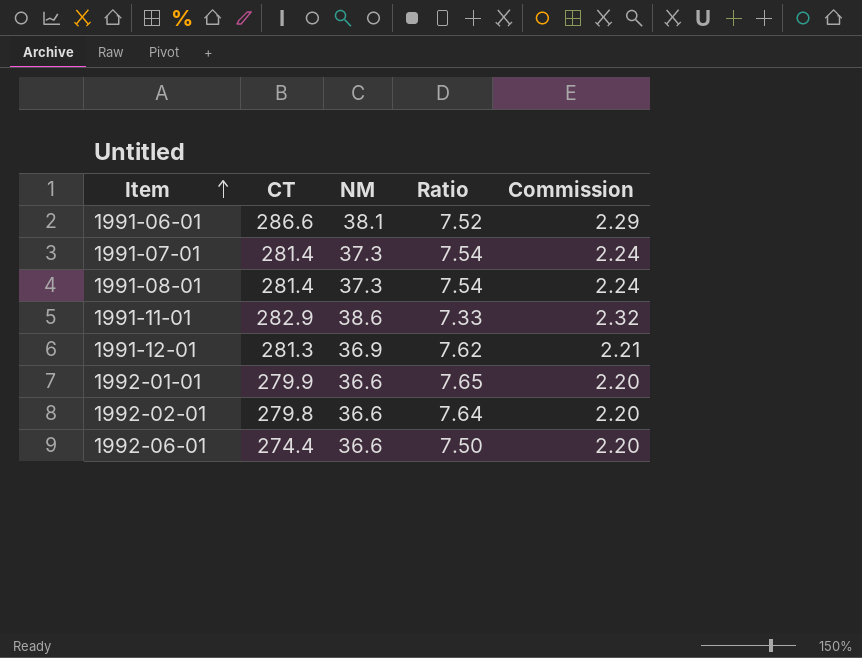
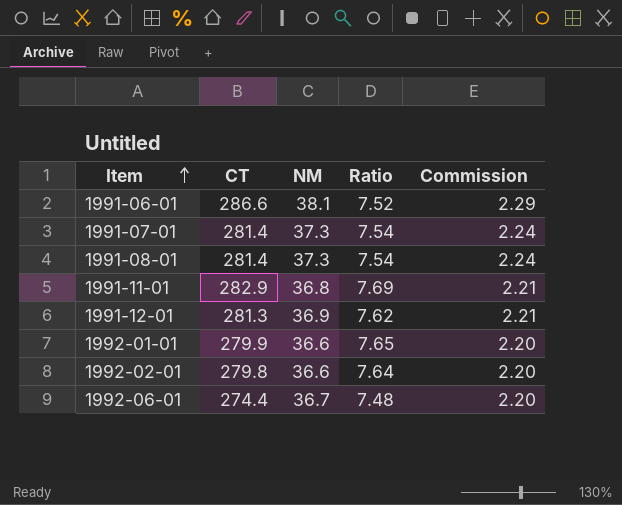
1991-11-01 | NM: 38.6 -> 36.8
1991-11-01 | Ratio: 7.33 -> 7.69
1991-11-01 | Commission: 2.32 -> 2.21
1992-06-01 | NM: 36.6 -> 36.7
1992-06-01 | Ratio: 7.50 -> 7.48

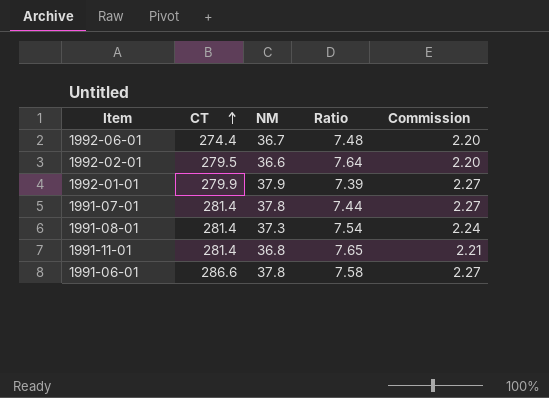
row order: Item ascending -> CT ascending
row 1991-12-01: 281.3 | 36.9 | 7.62 | 2.21 -> none
1992-02-01 | CT: 279.8 -> 279.5
1992-01-01 | NM: 36.6 -> 37.9
1992-01-01 | Ratio: 7.65 -> 7.39
1992-01-01 | Commission: 2.20 -> 2.27
1991-07-01 | NM: 37.3 -> 37.8
1991-07-01 | Ratio: 7.54 -> 7.44
1991-07-01 | Commission: 2.24 -> 2.27
1991-11-01 | CT: 282.9 -> 281.4
1991-11-01 | Ratio: 7.69 -> 7.65
1991-06-01 | NM: 38.1 -> 37.8
1991-06-01 | Ratio: 7.52 -> 7.58
1991-06-01 | Commission: 2.29 -> 2.27

